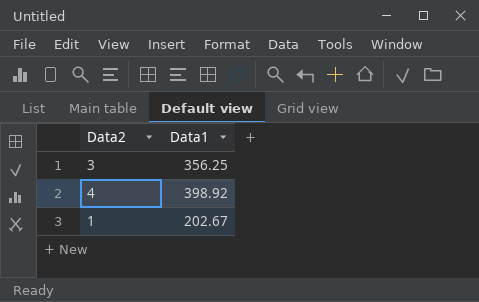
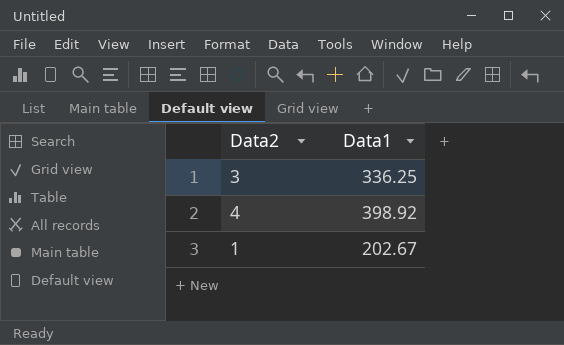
3 | Data1: 356.25 -> 336.25

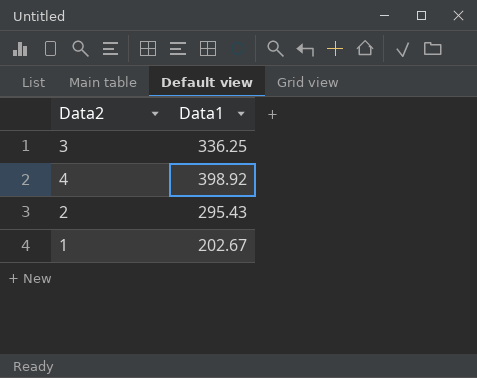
row 2: none -> 295.43

